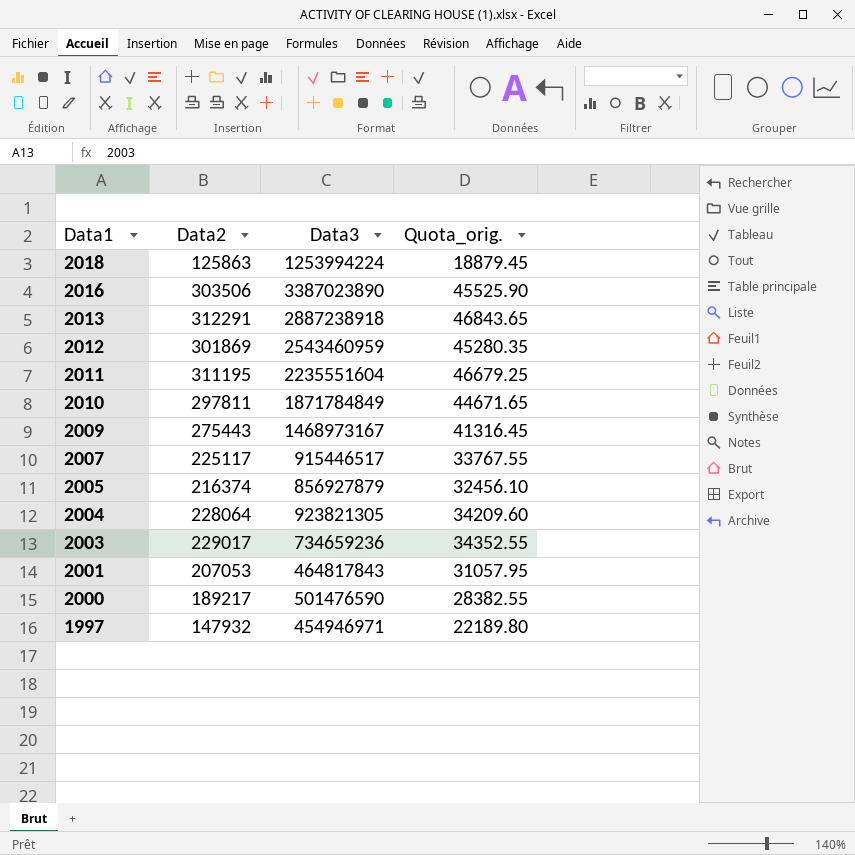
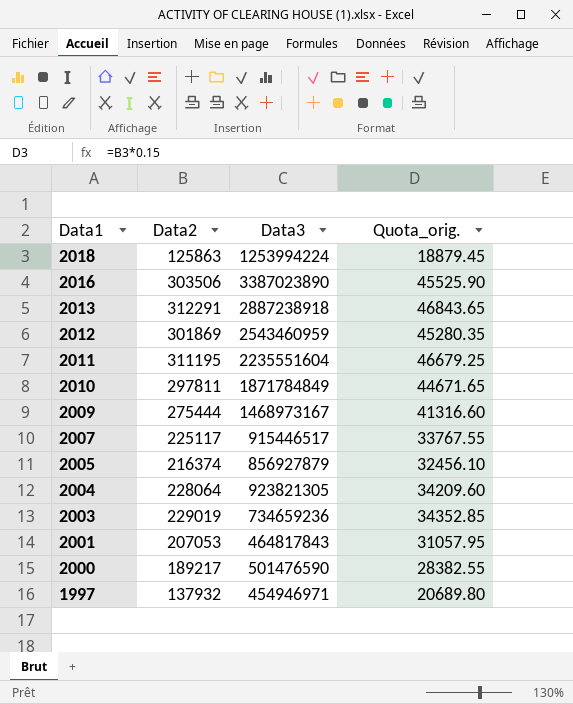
2009 | Data2: 275443 -> 275444
2009 | Quota_orig.: 41316.45 -> 41316.60
2003 | Data2: 229017 -> 229019
2003 | Quota_orig.: 34352.55 -> 34352.85
1997 | Data2: 147932 -> 137932
1997 | Quota_orig.: 22189.80 -> 20689.80

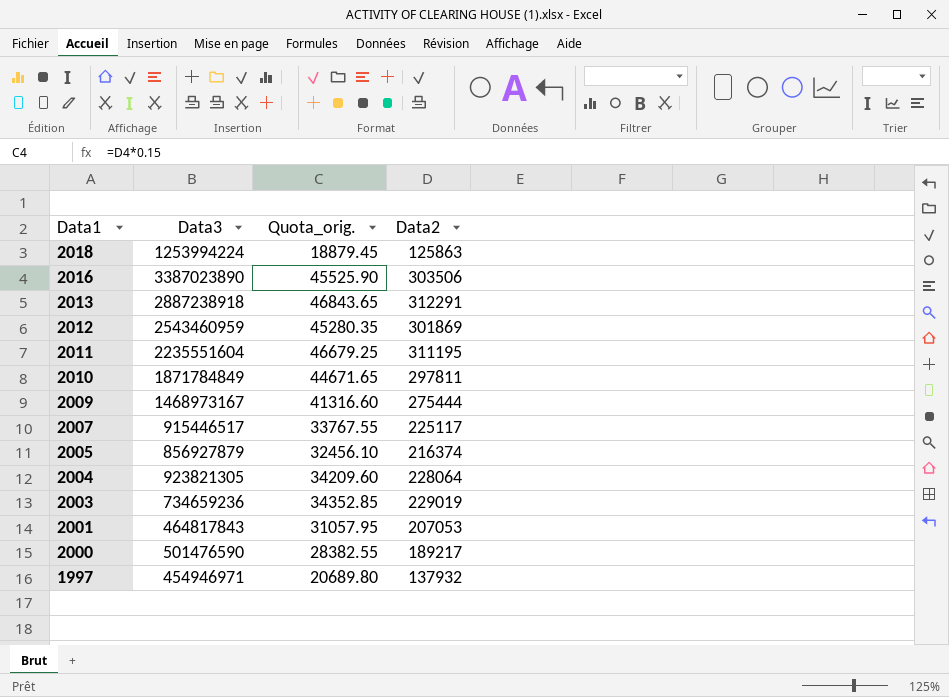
column Data2 | position: 2 -> 4

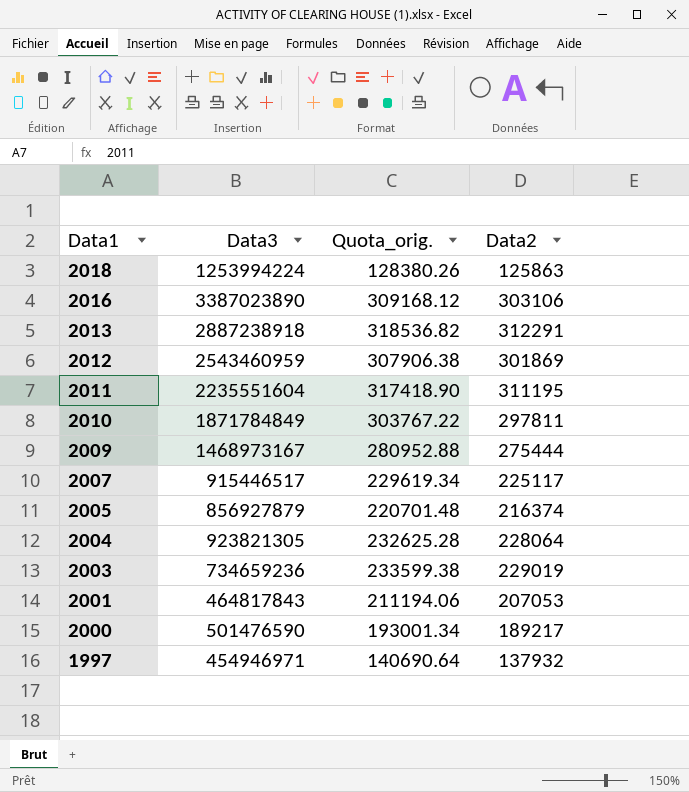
column Quota_orig. | formula: [Data2] * 0.15 -> [Data2] * 1.02
2016 | Data2: 303506 -> 303106

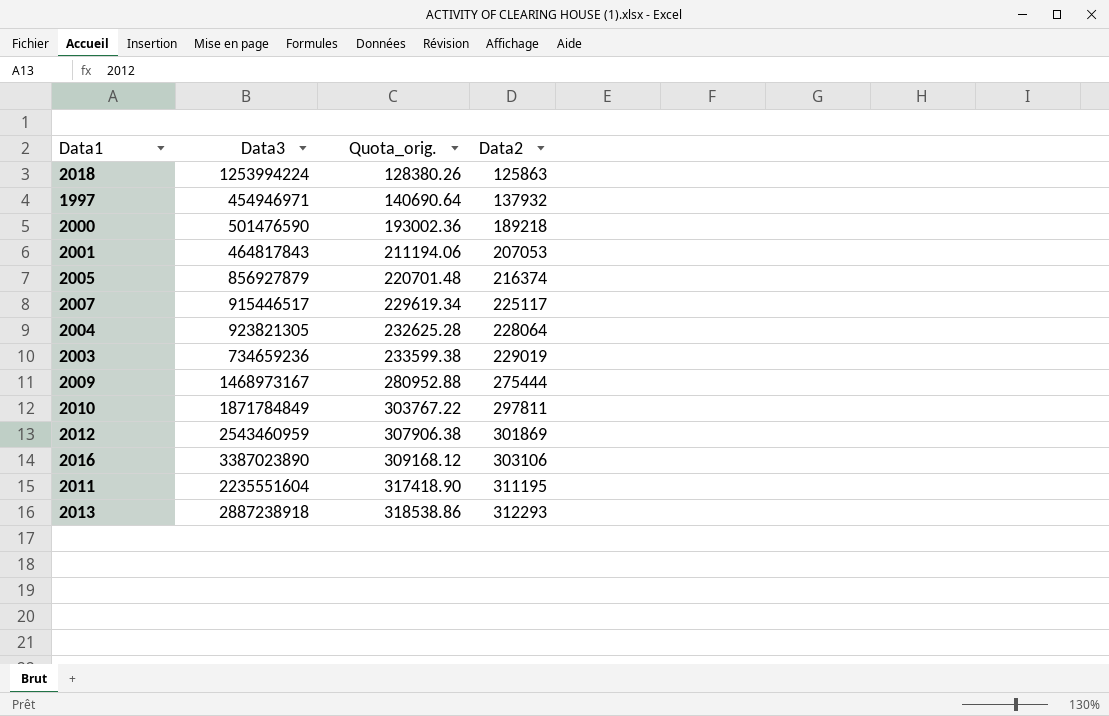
row order: Data1 descending -> Quota_orig. ascending
2000 | Quota_orig.: 193001.34 -> 193002.36
2000 | Data2: 189217 -> 189218
2013 | Quota_orig.: 318536.82 -> 318538.86
2013 | Data2: 312291 -> 312293

